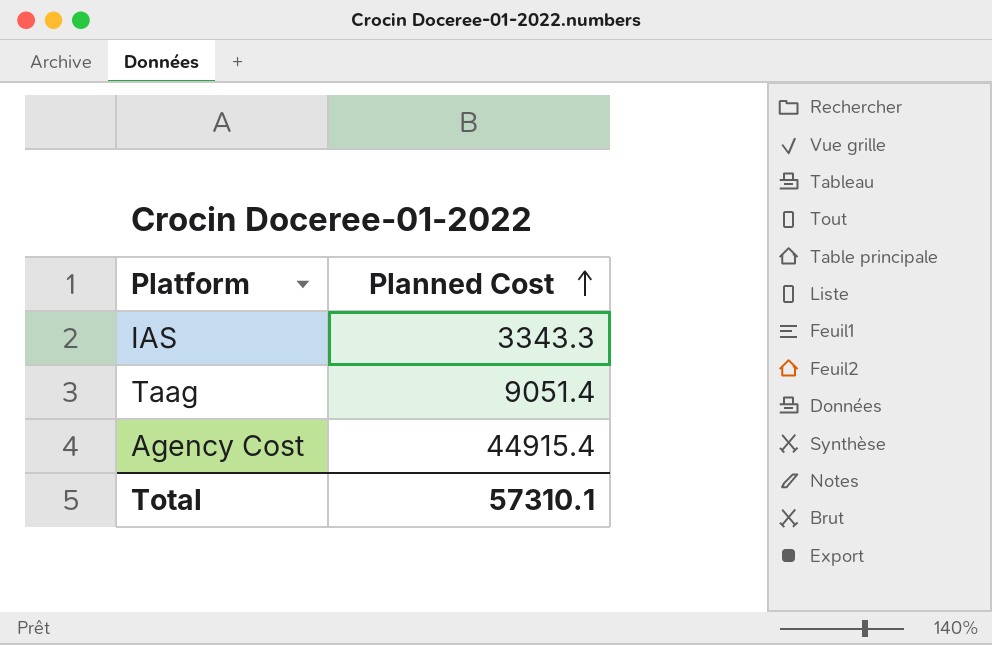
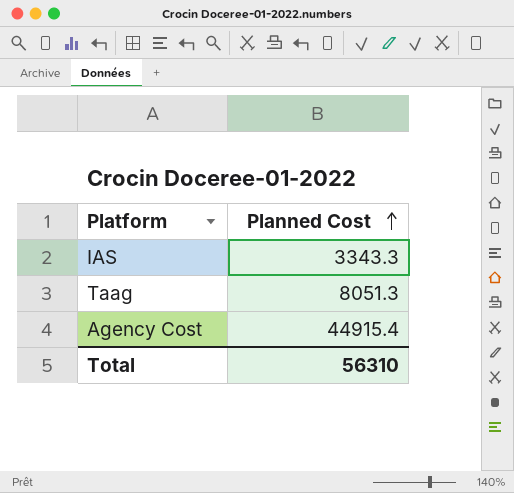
Taag | Planned Cost: 9051.4 -> 8051.3
Total | Planned Cost: 57310.1 -> 56310

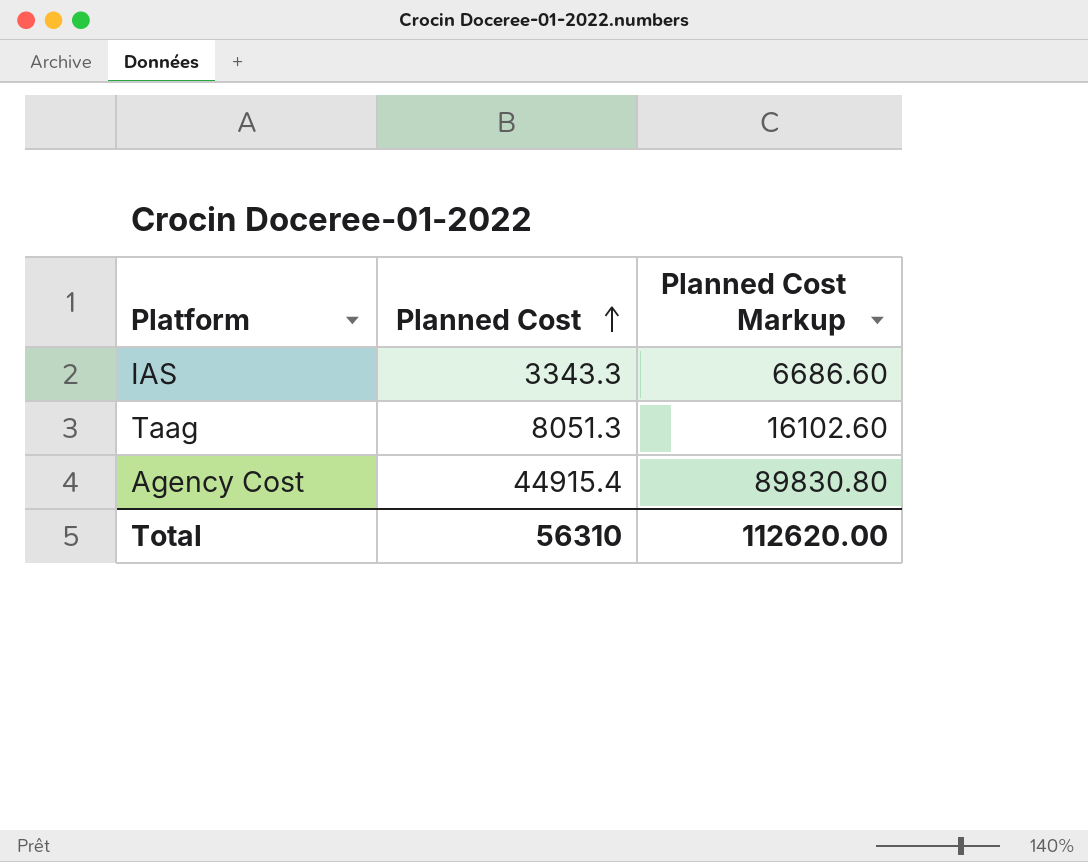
column Planned Cost Markup | formula: none -> [Planned Cost] * 2

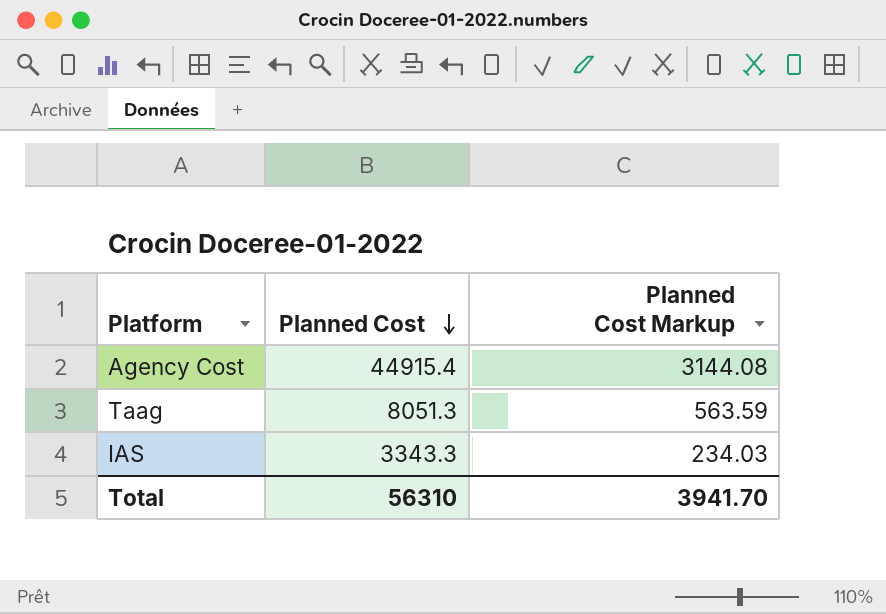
row order: Planned Cost ascending -> Planned Cost descending
column Planned Cost Markup | formula: [Planned Cost] * 2 -> [Planned Cost] * 0.07
Total | Planned Cost Markup: 112620.00 -> 3941.70

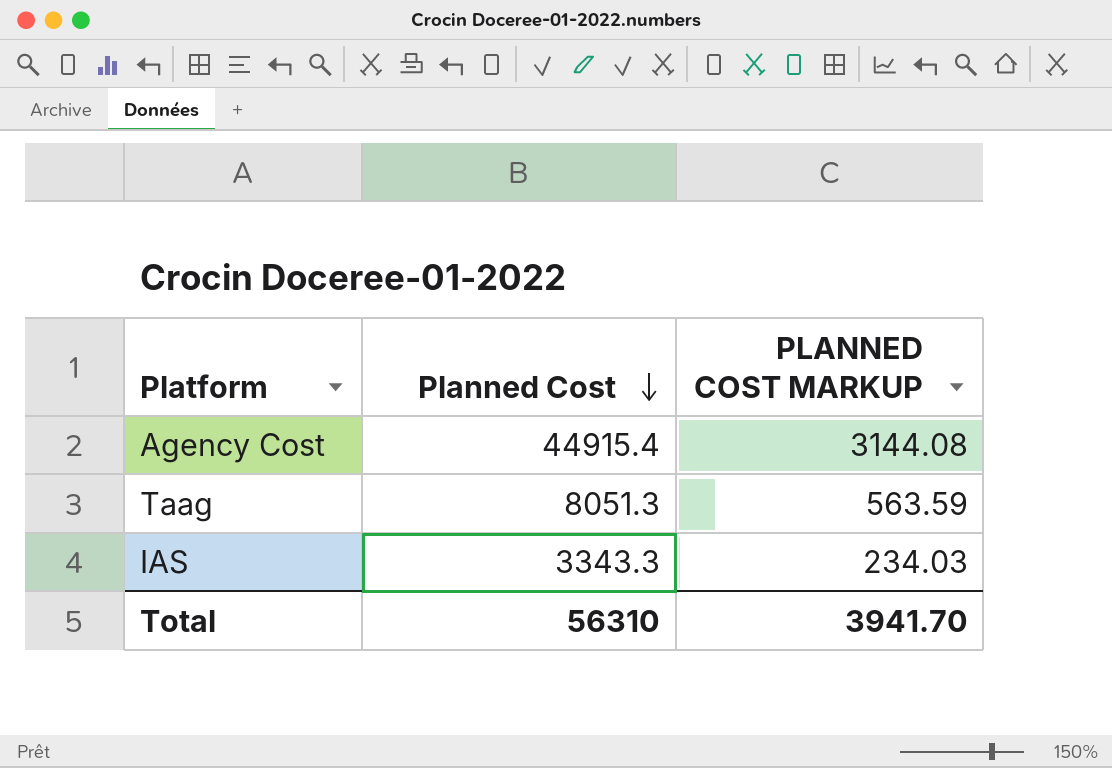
column name: Planned Cost Markup -> PLANNED COST MARKUP

